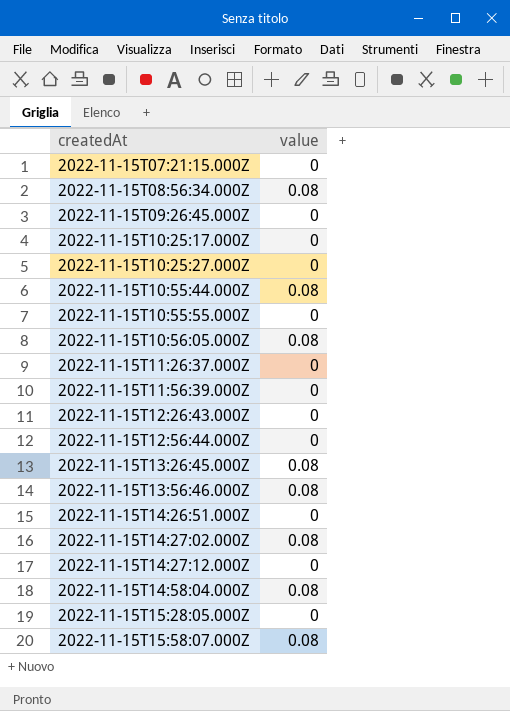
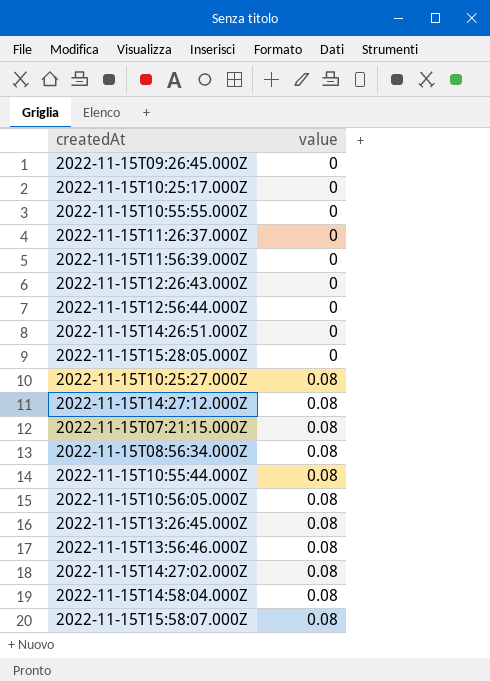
row order: createdAt ascending -> value ascending
2022-11-15T10:25:27.000Z | value: 0 -> 0.08
2022-11-15T14:27:12.000Z | value: 0 -> 0.08
2022-11-15T07:21:15.000Z | value: 0 -> 0.08

